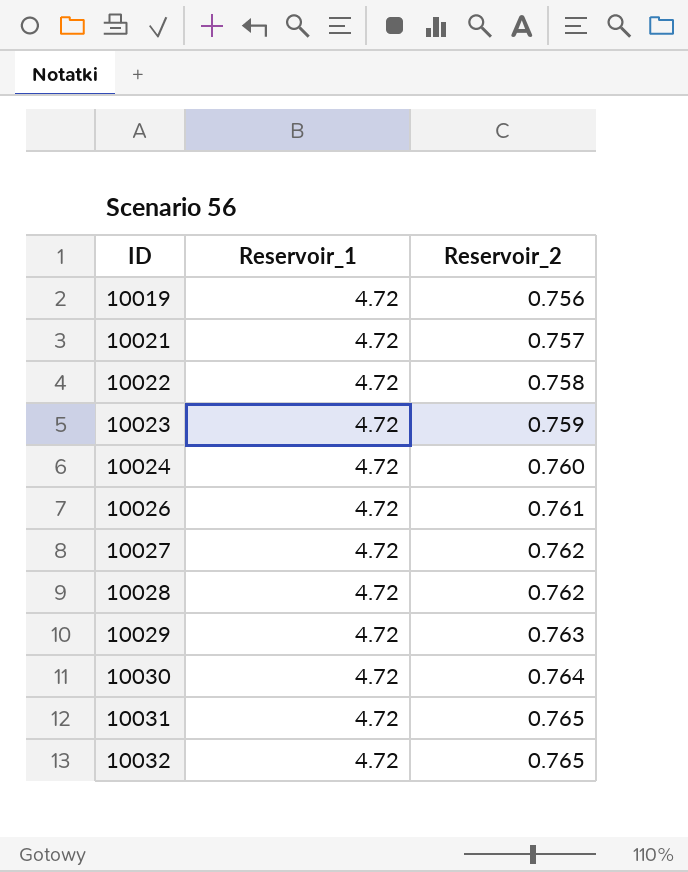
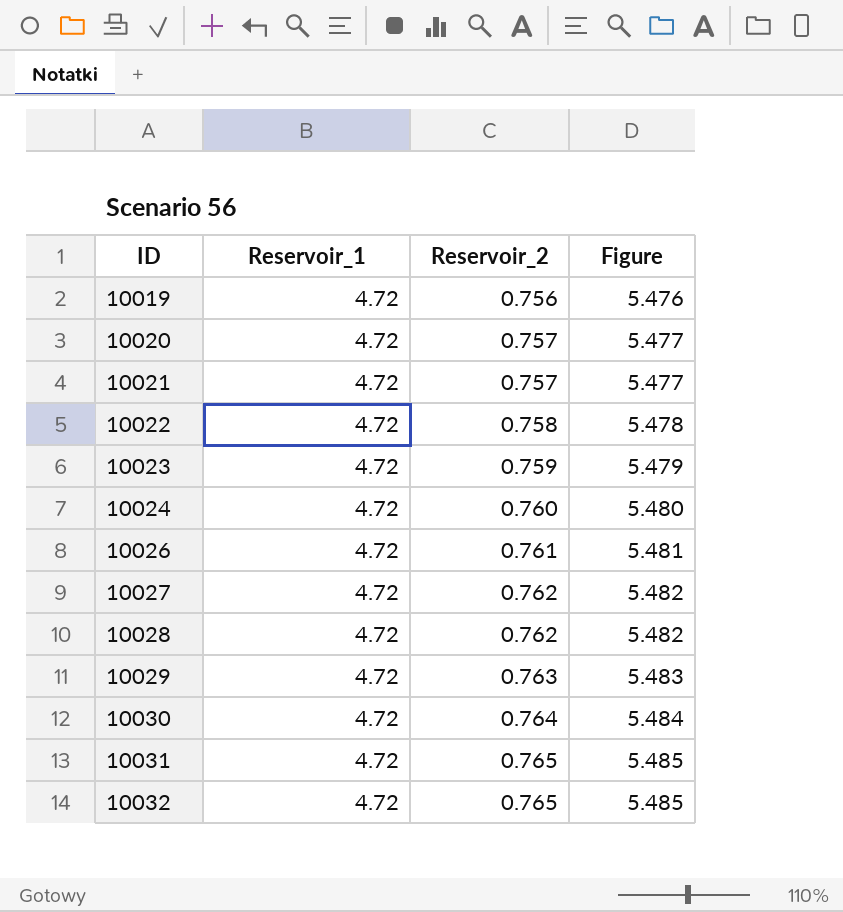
column Figure | formula: none -> [Reservoir_1] + [Reservoir_2]
row 10020: none -> 4.72 | 0.757 | 5.477

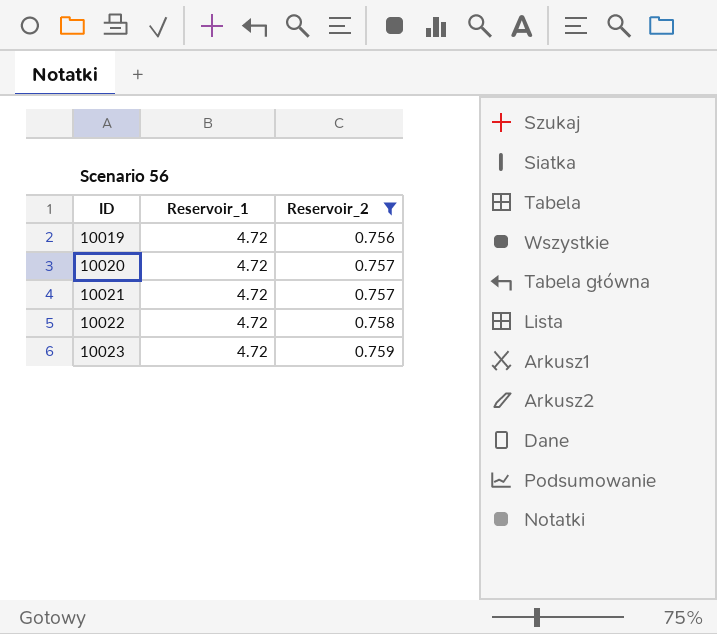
filter: none -> Reservoir_2 <= 0.759
column Figure | formula: [Reservoir_1] + [Reservoir_2] -> none

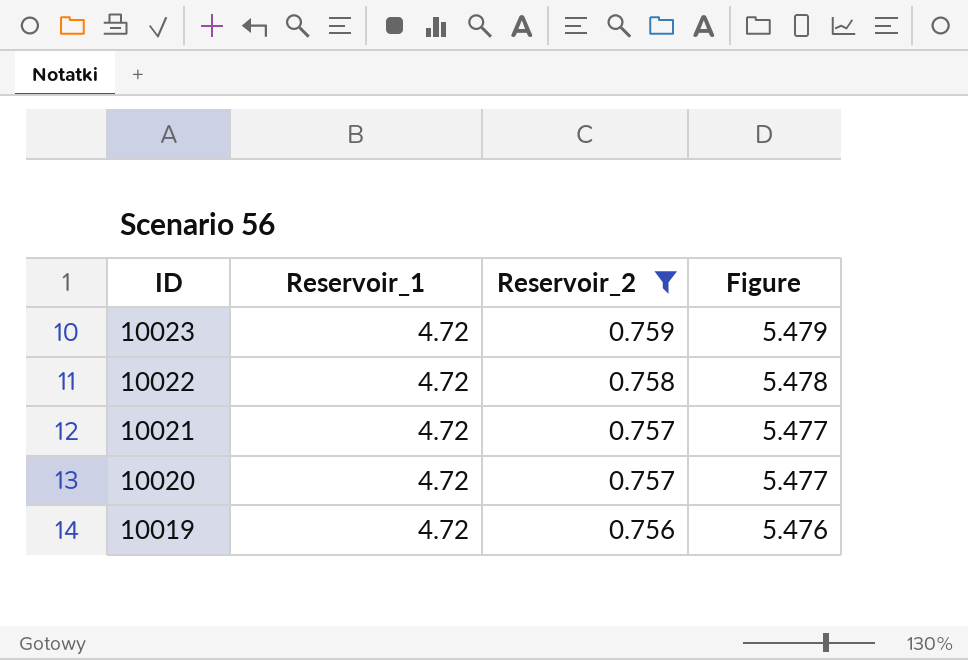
row order: ID ascending -> ID descending
column Figure | formula: none -> [Reservoir_1] + [Reservoir_2]

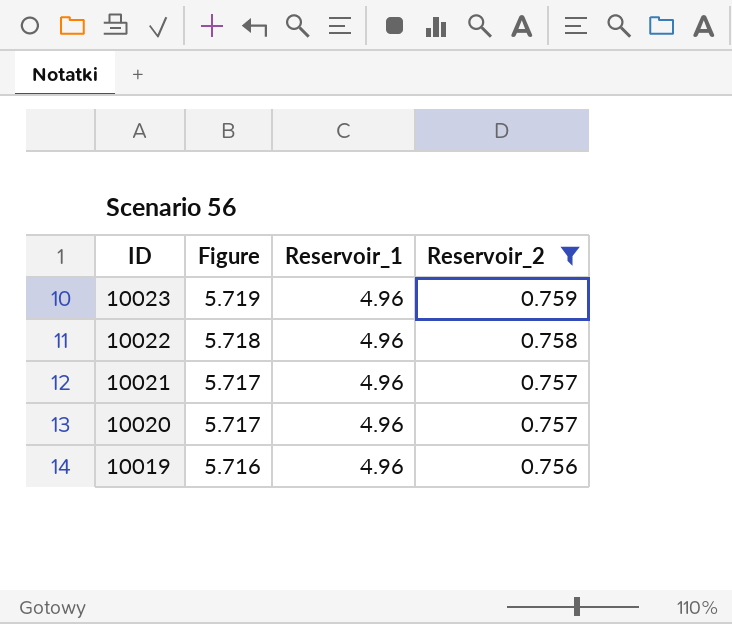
column Figure | position: 4 -> 2
10023 | Figure: 5.479 -> 5.719
10023 | Reservoir_1: 4.72 -> 4.96
10022 | Figure: 5.478 -> 5.718
10022 | Reservoir_1: 4.72 -> 4.96
10021 | Figure: 5.477 -> 5.717
10021 | Reservoir_1: 4.72 -> 4.96
10020 | Figure: 5.477 -> 5.717
10020 | Reservoir_1: 4.72 -> 4.96
10019 | Figure: 5.476 -> 5.716
10019 | Reservoir_1: 4.72 -> 4.96

